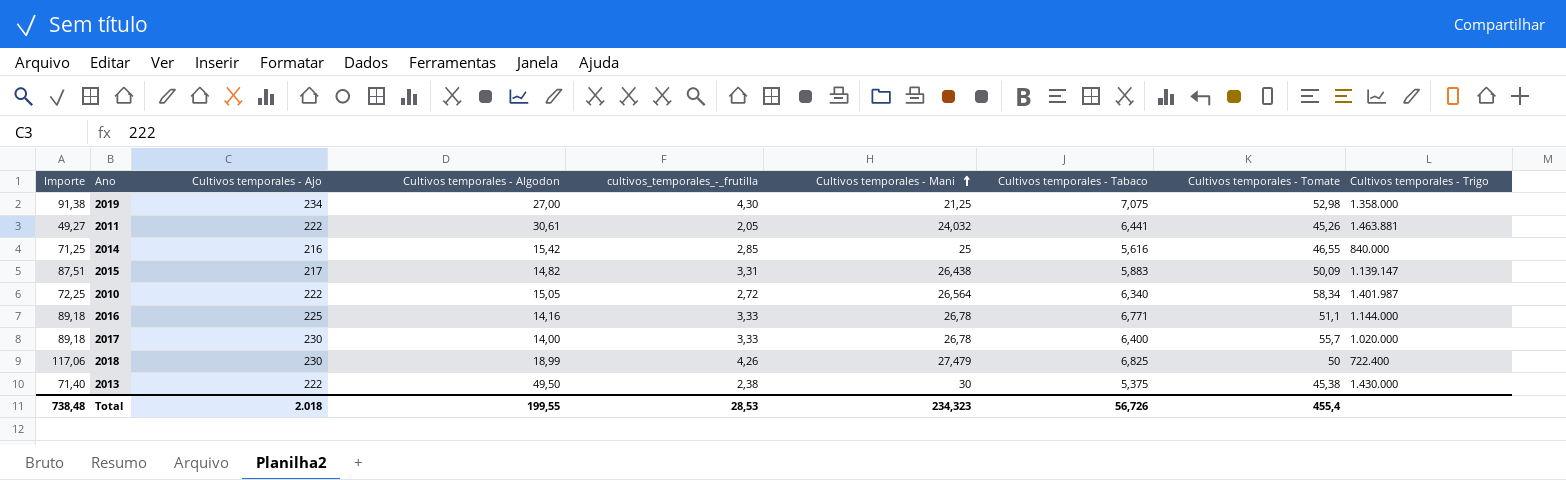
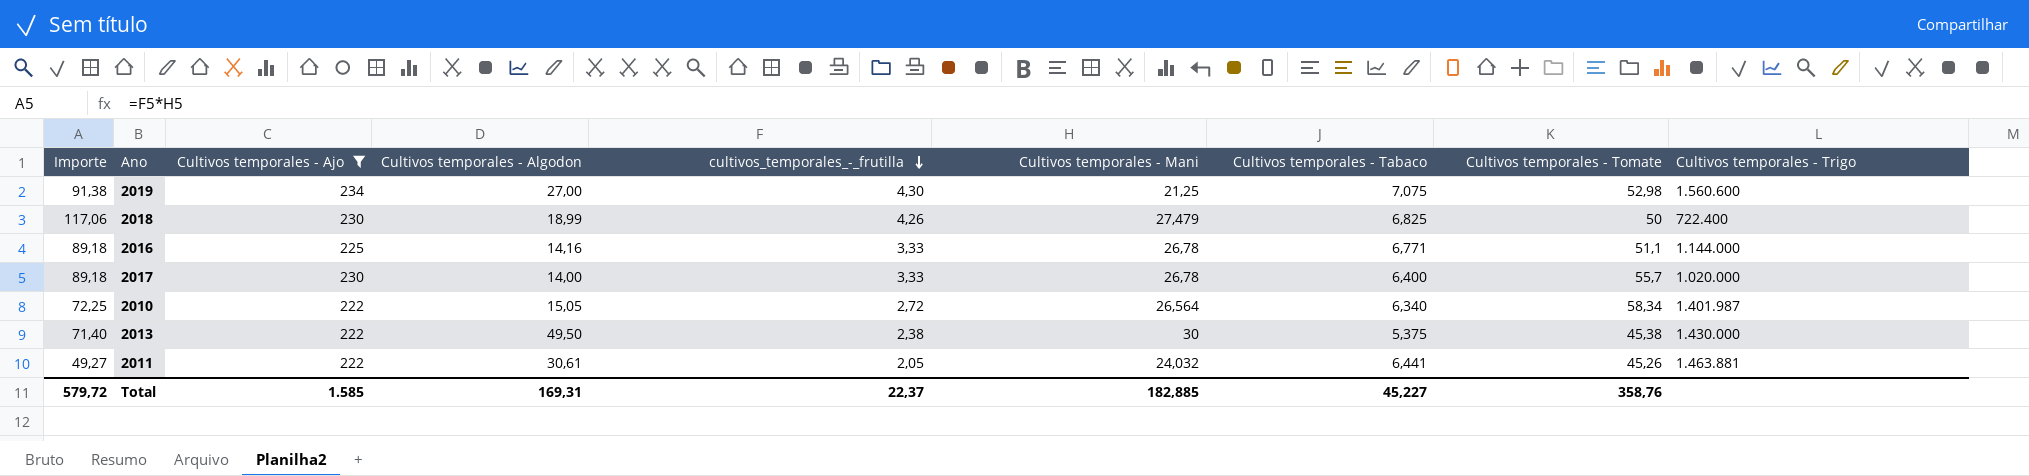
filter: none -> Cultivos temporales - Ajo >= 222
row order: Cultivos temporales - Mani ascending -> cultivos_temporales_-_frutilla descending
2019 | Cultivos temporales - Trigo: 1.358.000 -> 1.560.600
Total | Importe: 738,48 -> 579,72
Total | Cultivos temporales - Ajo: 2.018 -> 1.585
Total | Cultivos temporales - Algodon: 199,55 -> 169,31
Total | cultivos_temporales_-_frutilla: 28,53 -> 22,37
Total | Cultivos temporales - Mani: 234,323 -> 182,885
Total | Cultivos temporales - Tabaco: 56,726 -> 45,227
Total | Cultivos temporales - Tomate: 455,4 -> 358,76

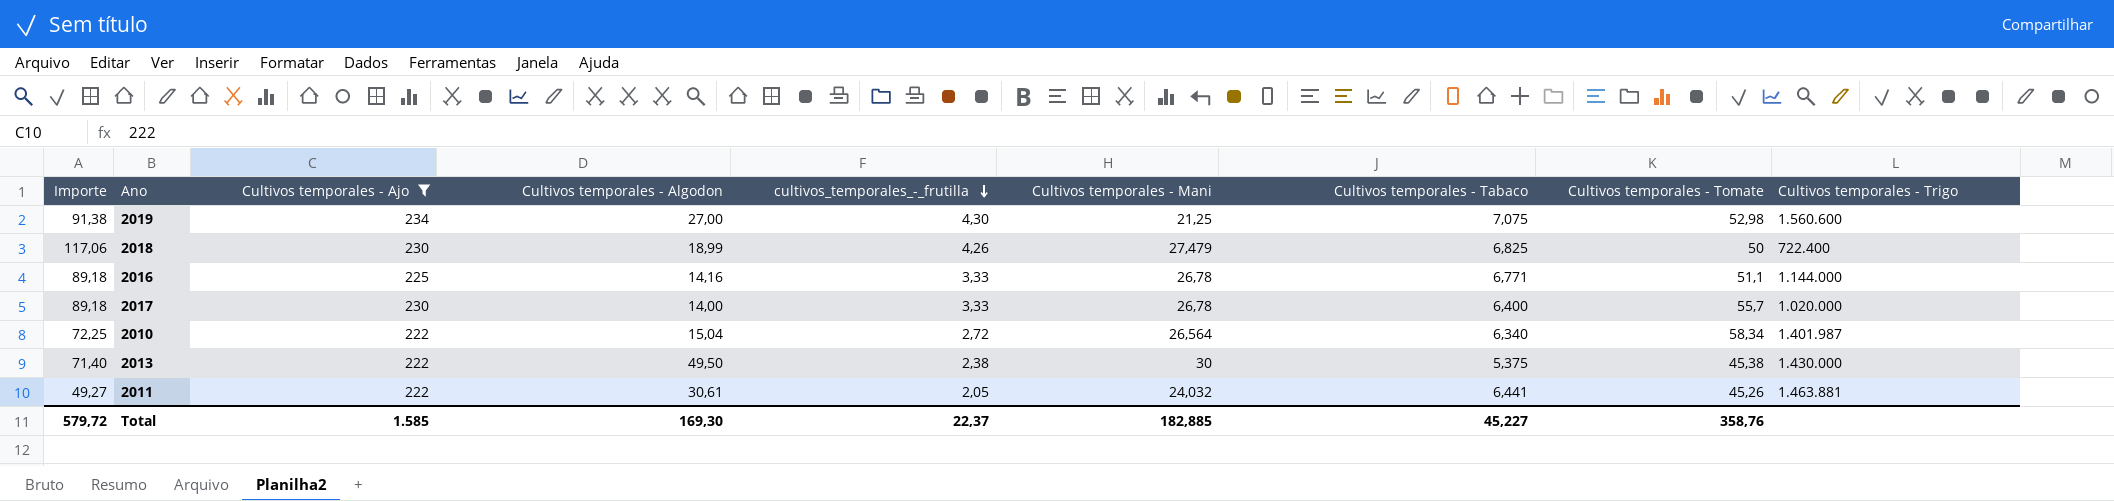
2010 | Cultivos temporales - Algodon: 15,05 -> 15,04
Total | Cultivos temporales - Algodon: 169,31 -> 169,30

